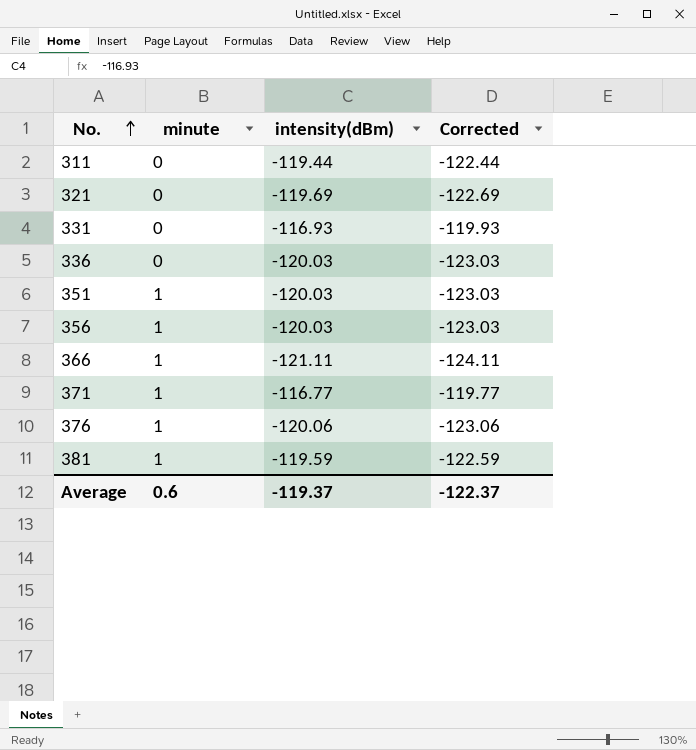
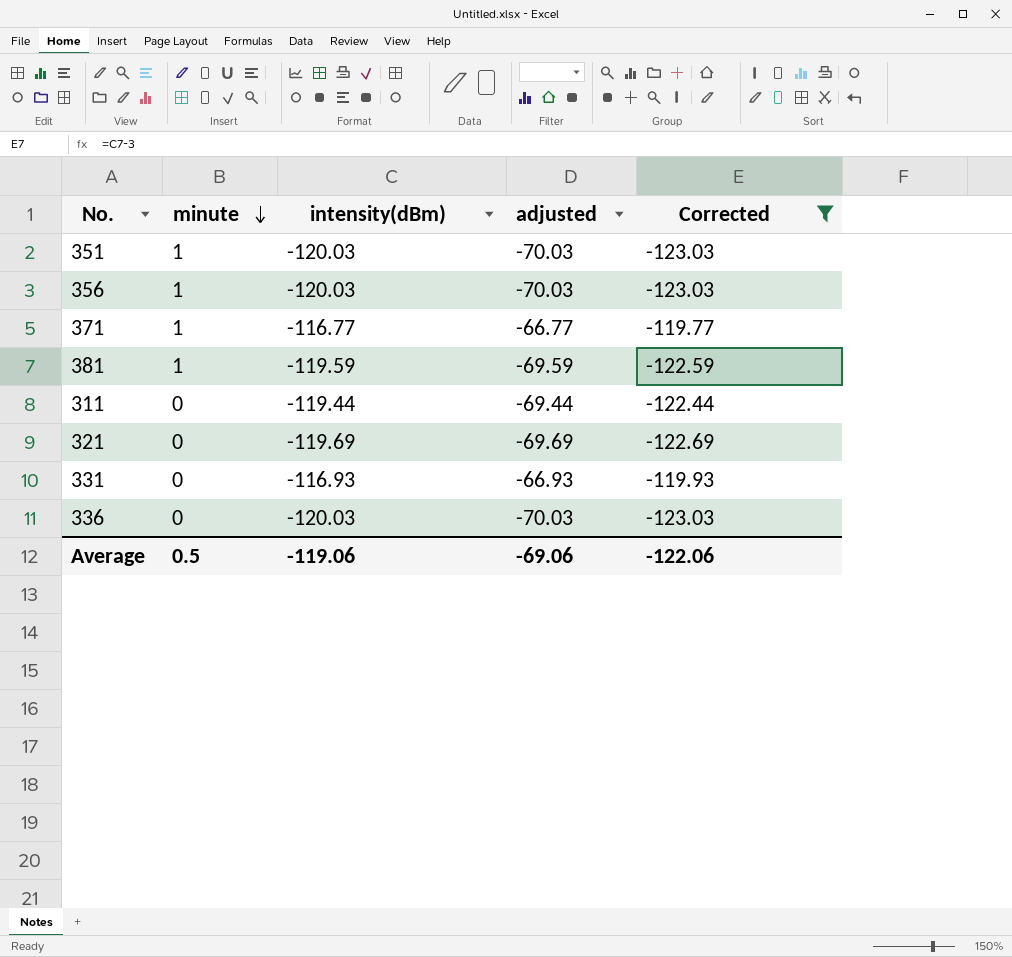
filter: none -> Corrected >= -123.03
row order: No. ascending -> minute descending
column adjusted | formula: none -> [intensity(dBm)] + 50
Average | minute: 0.6 -> 0.5
Average | intensity(dBm): -119.37 -> -119.06
Average | Corrected: -122.37 -> -122.06

